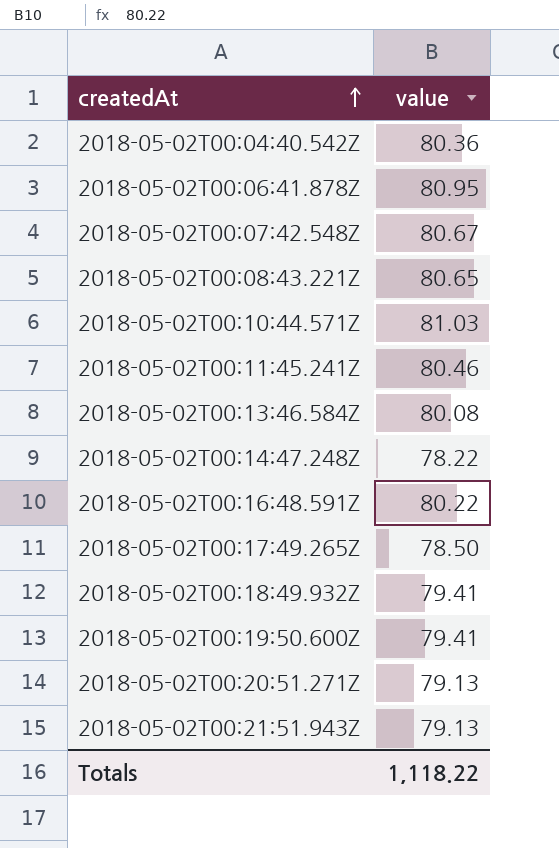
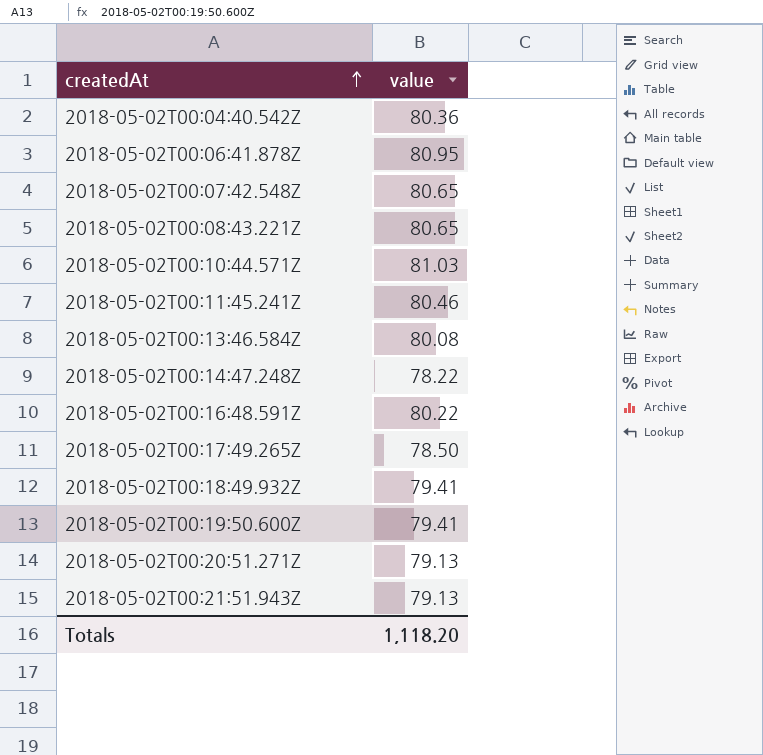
2018-05-02T00:07:42.548Z | value: 80.67 -> 80.65
Totals | value: 1,118.22 -> 1,118.20

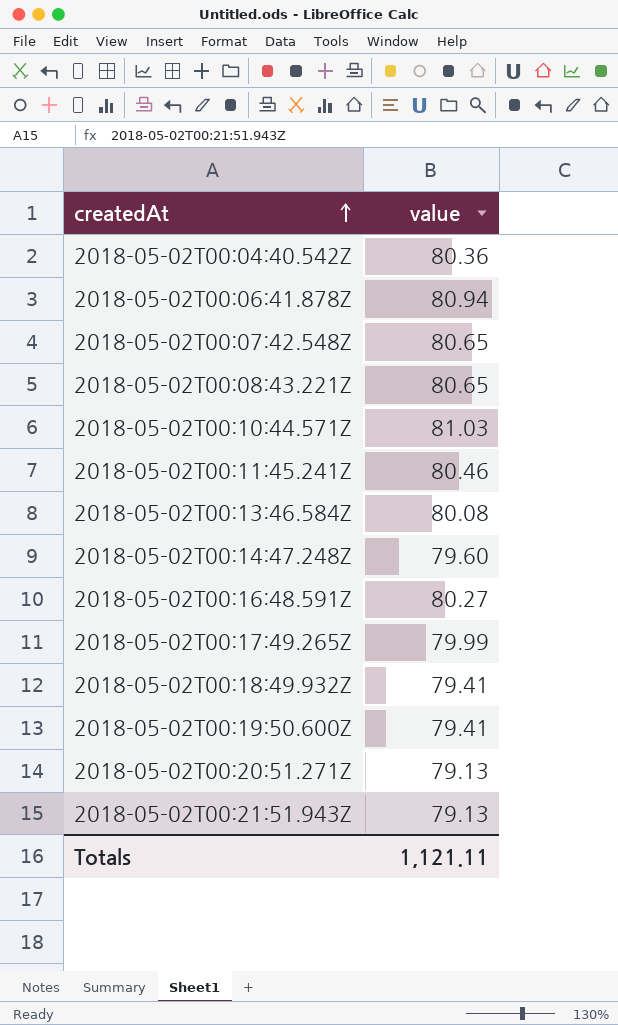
2018-05-02T00:06:41.878Z | value: 80.95 -> 80.94
2018-05-02T00:14:47.248Z | value: 78.22 -> 79.60
2018-05-02T00:16:48.591Z | value: 80.22 -> 80.27
2018-05-02T00:17:49.265Z | value: 78.50 -> 79.99
Totals | value: 1,118.20 -> 1,121.11

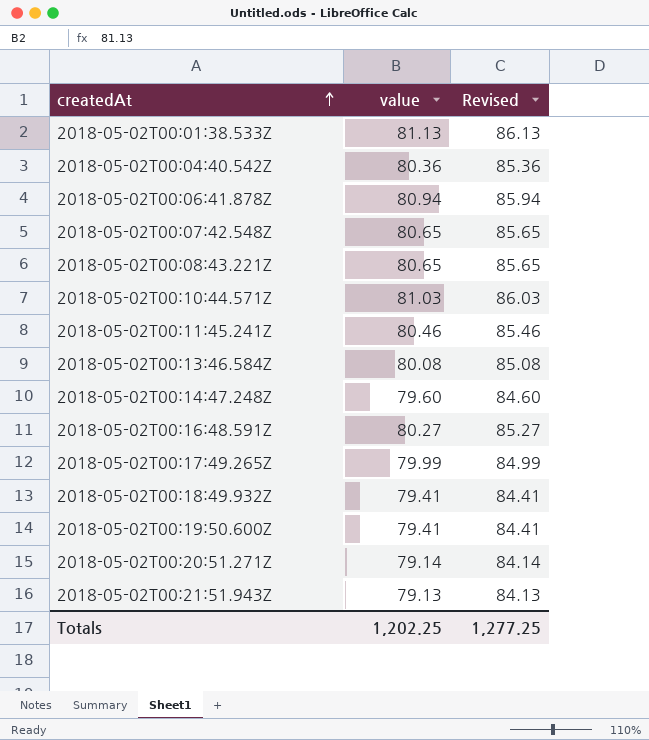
column Revised | formula: none -> [value] + 5
row 2018-05-02T00:01:38.533Z: none -> 81.13 | 86.13
2018-05-02T00:20:51.271Z | value: 79.13 -> 79.14
Totals | value: 1,121.11 -> 1,202.25

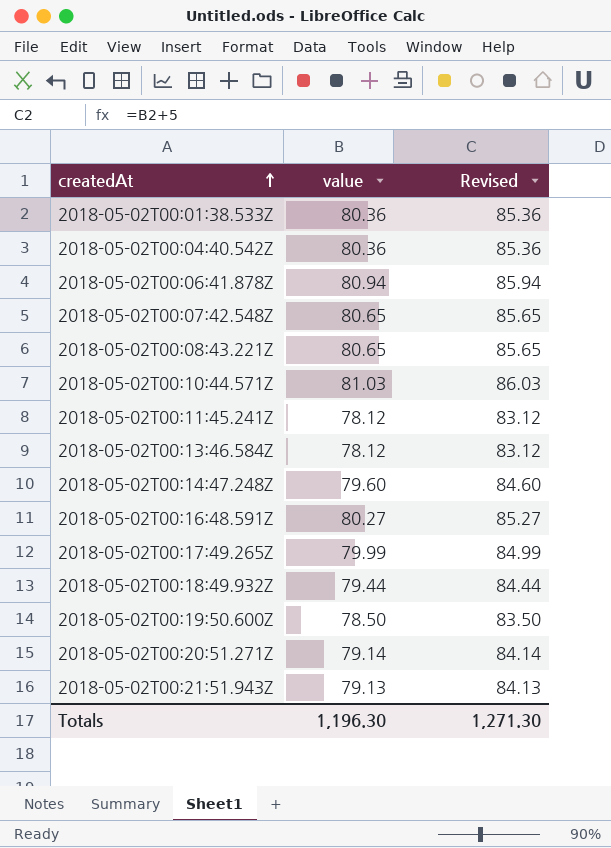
2018-05-02T00:01:38.533Z | value: 81.13 -> 80.36
2018-05-02T00:01:38.533Z | Revised: 86.13 -> 85.36
2018-05-02T00:11:45.241Z | value: 80.46 -> 78.12
2018-05-02T00:11:45.241Z | Revised: 85.46 -> 83.12
2018-05-02T00:13:46.584Z | value: 80.08 -> 78.12
2018-05-02T00:13:46.584Z | Revised: 85.08 -> 83.12
2018-05-02T00:18:49.932Z | value: 79.41 -> 79.44
2018-05-02T00:18:49.932Z | Revised: 84.41 -> 84.44
2018-05-02T00:19:50.600Z | value: 79.41 -> 78.50
2018-05-02T00:19:50.600Z | Revised: 84.41 -> 83.50
Totals | value: 1,202.25 -> 1,196.30
Totals | Revised: 1,277.25 -> 1,271.30

